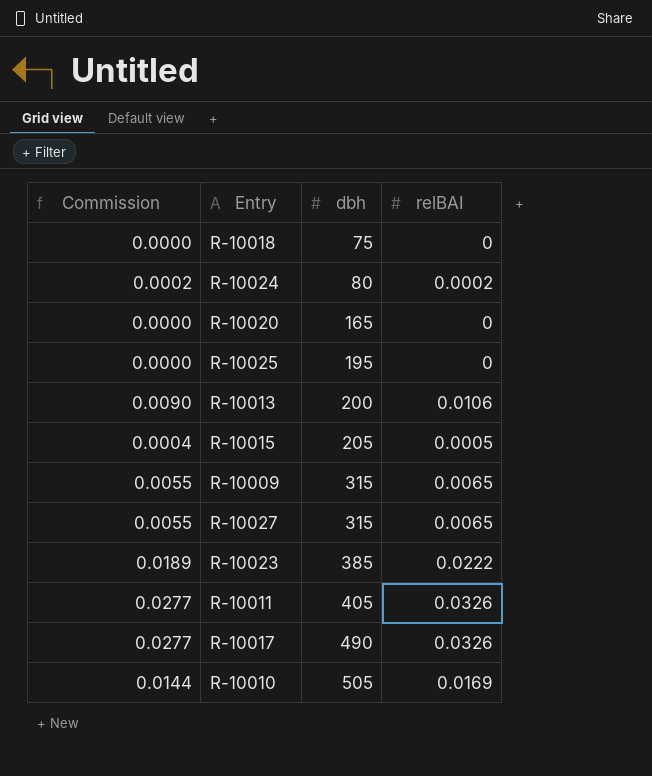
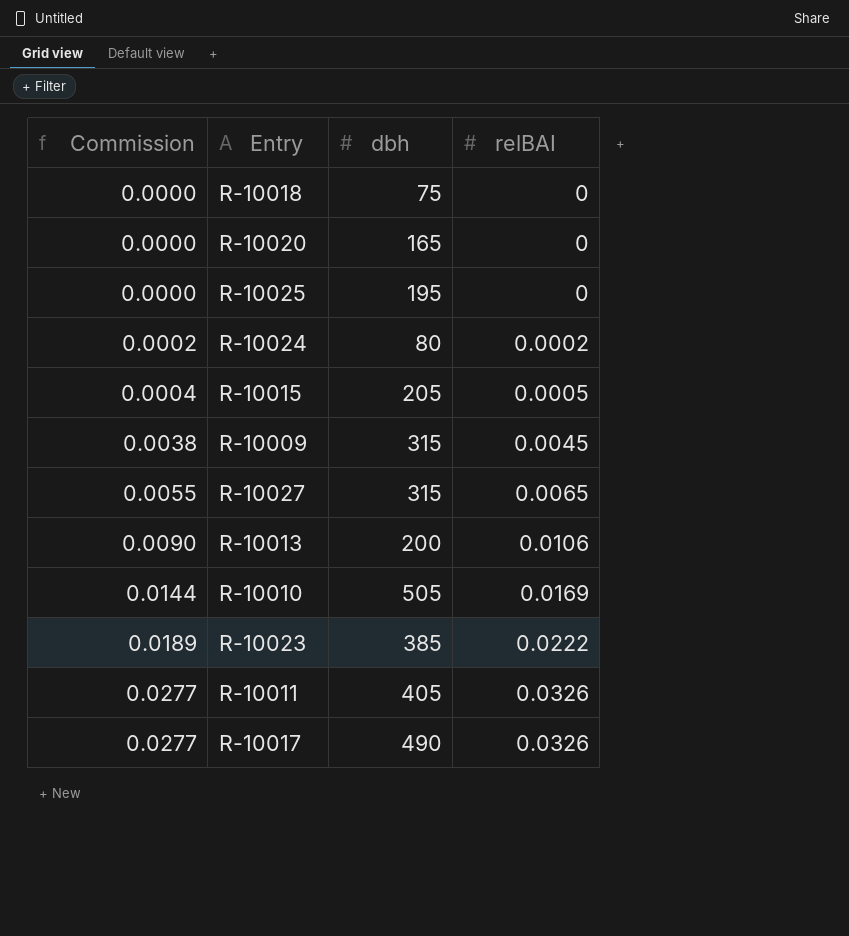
row order: dbh ascending -> Commission ascending
R-10009 | Commission: 0.0055 -> 0.0038
R-10009 | relBAI: 0.0065 -> 0.0045

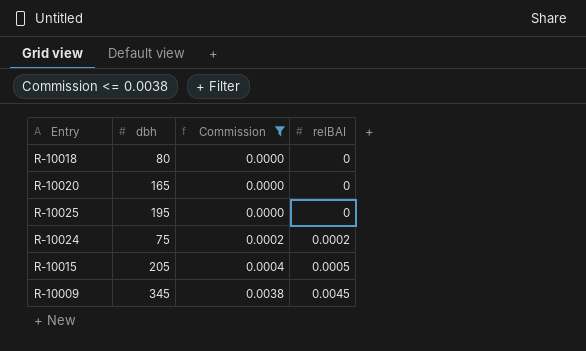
filter: none -> Commission <= 0.0038
column Commission | position: 1 -> 3
R-10018 | dbh: 75 -> 80
R-10024 | dbh: 80 -> 75
R-10009 | dbh: 315 -> 345

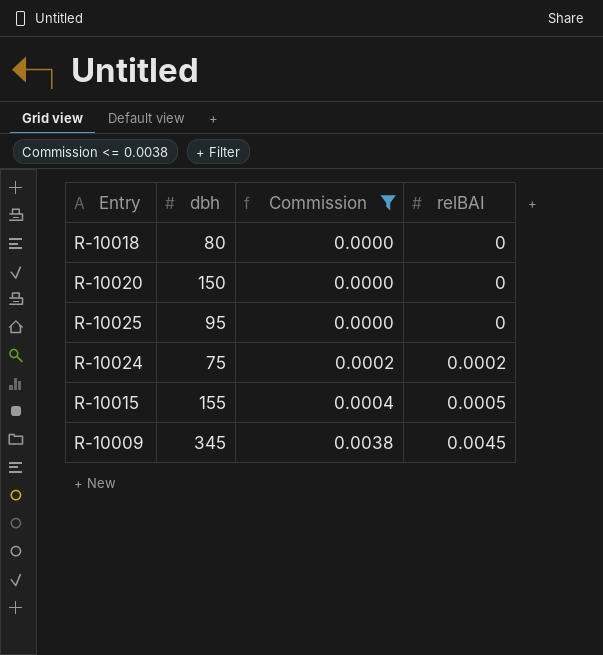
R-10020 | dbh: 165 -> 150
R-10025 | dbh: 195 -> 95
R-10015 | dbh: 205 -> 155

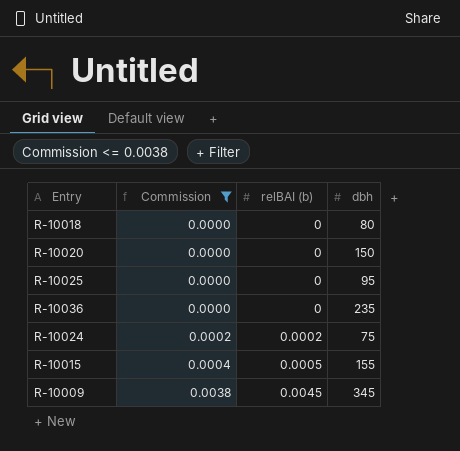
column name: relBAI -> relBAI (b)
column dbh | position: 2 -> 4
row R-10036: none -> 0.0000 | 0 | 235

